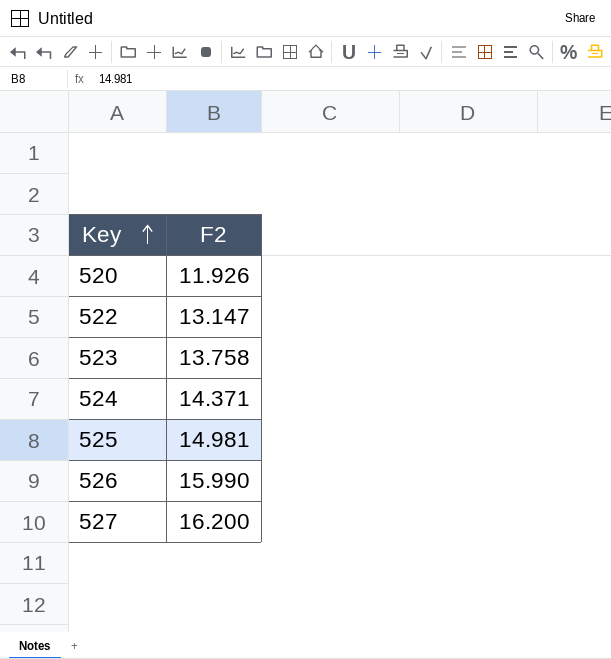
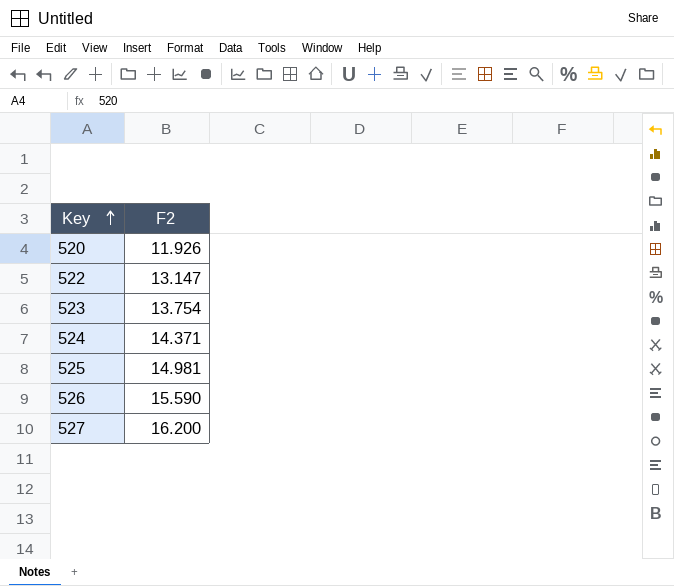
523 | F2: 13.758 -> 13.754
526 | F2: 15.990 -> 15.590

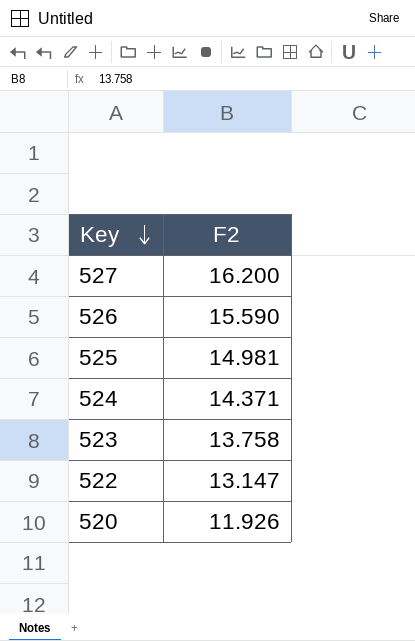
row order: Key ascending -> Key descending
523 | F2: 13.754 -> 13.758

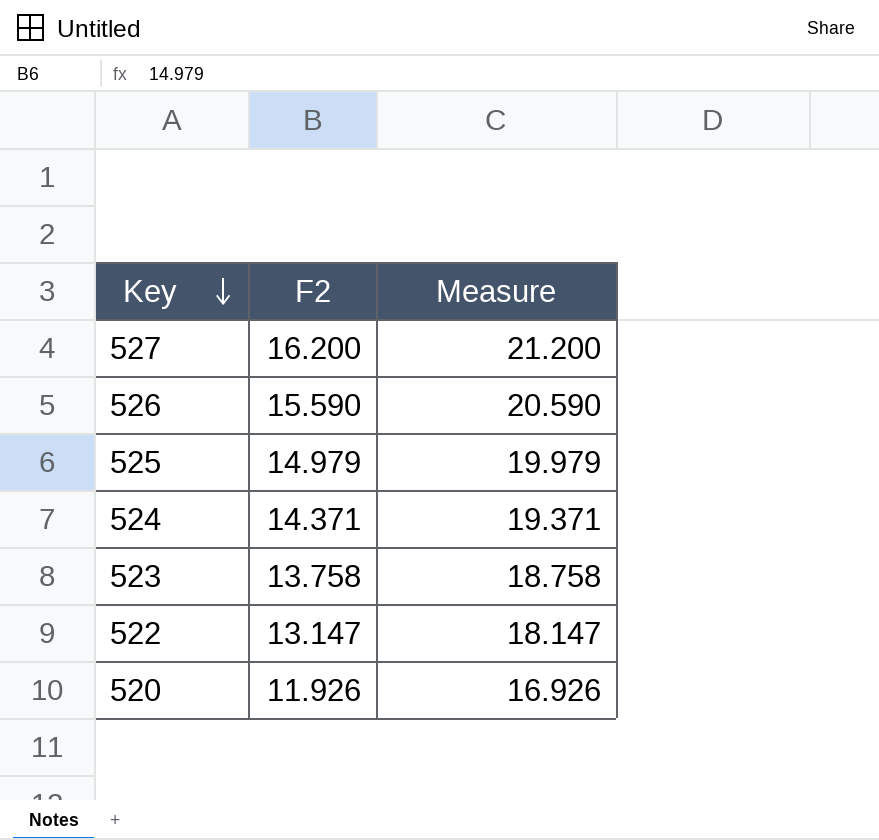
column Measure | formula: none -> [F2] + 5
525 | F2: 14.981 -> 14.979

